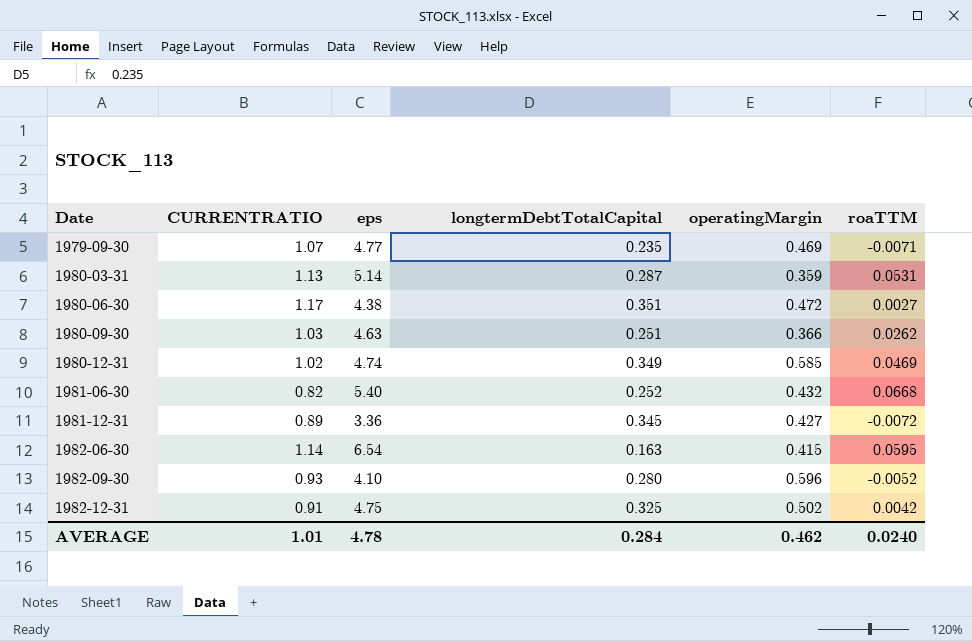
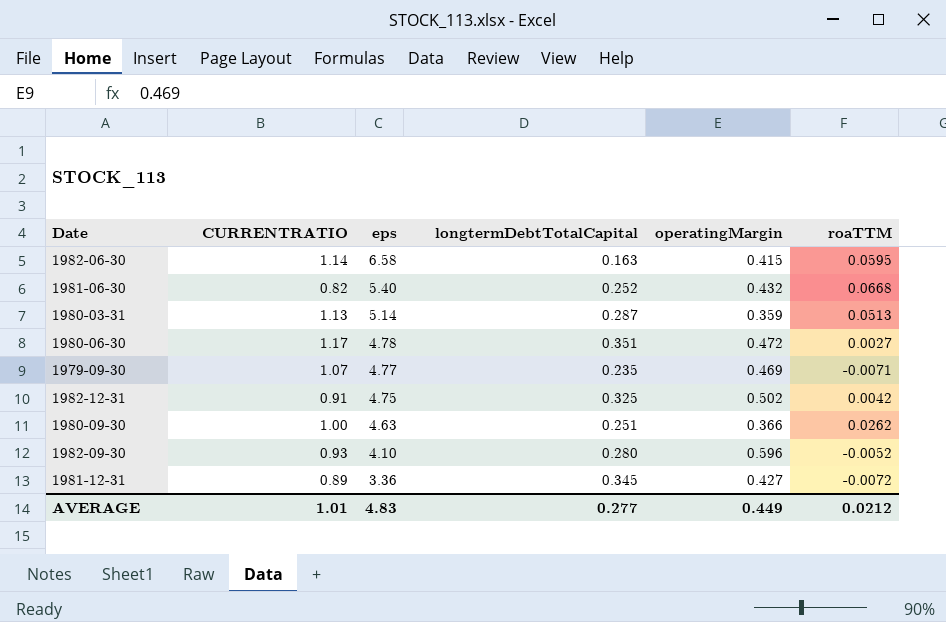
row order: Date ascending -> eps descending
row 1980-12-31: 1.02 | 4.74 | 0.349 | 0.585 | 0.0469 -> none
1982-06-30 | eps: 6.54 -> 6.58
1980-03-31 | roaTTM: 0.0531 -> 0.0513
1980-06-30 | eps: 4.38 -> 4.78
1980-09-30 | CURRENTRATIO: 1.03 -> 1.00
AVERAGE | eps: 4.78 -> 4.83
AVERAGE | longtermDebtTotalCapital: 0.284 -> 0.277
AVERAGE | operatingMargin: 0.462 -> 0.449
AVERAGE | roaTTM: 0.0240 -> 0.0212

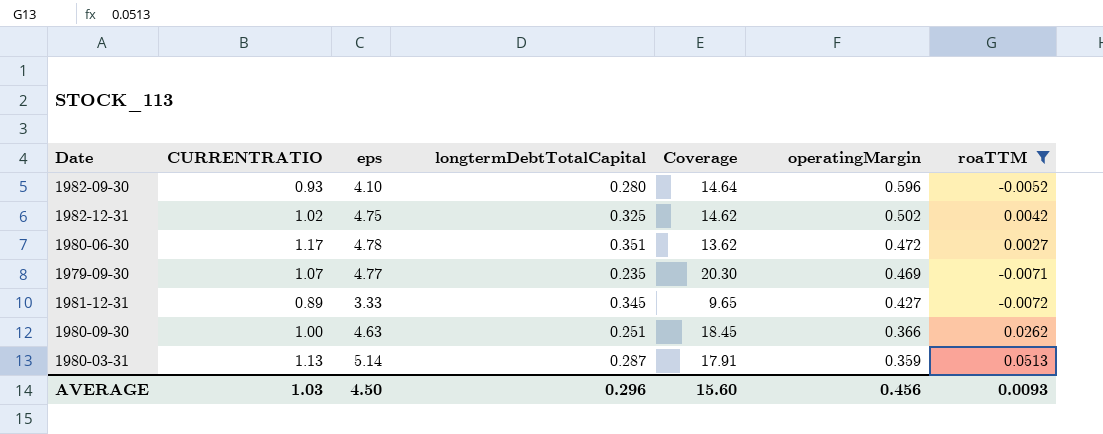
filter: none -> roaTTM <= 0.0513
row order: eps descending -> operatingMargin descending
column Coverage | formula: none -> [eps] / [longtermDebtTotalCapital]
1982-12-31 | CURRENTRATIO: 0.91 -> 1.02
1981-12-31 | eps: 3.36 -> 3.33
AVERAGE | CURRENTRATIO: 1.01 -> 1.03
AVERAGE | eps: 4.83 -> 4.50
AVERAGE | longtermDebtTotalCapital: 0.277 -> 0.296
AVERAGE | operatingMargin: 0.449 -> 0.456
AVERAGE | roaTTM: 0.0212 -> 0.0093

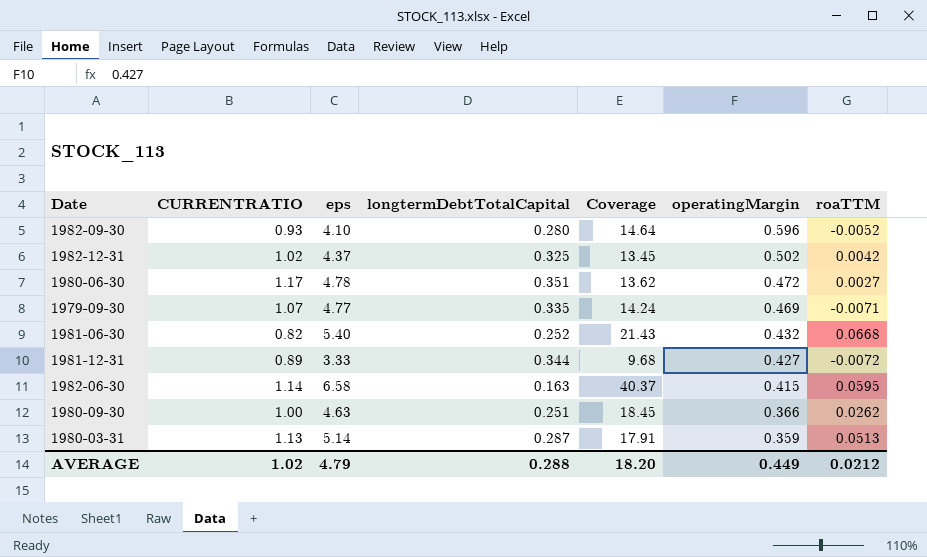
filter: roaTTM <= 0.0513 -> none
1982-12-31 | eps: 4.75 -> 4.37
1982-12-31 | Coverage: 14.62 -> 13.45
1979-09-30 | longtermDebtTotalCapital: 0.235 -> 0.335
1979-09-30 | Coverage: 20.30 -> 14.24
1981-12-31 | longtermDebtTotalCapital: 0.345 -> 0.344
1981-12-31 | Coverage: 9.65 -> 9.68
AVERAGE | CURRENTRATIO: 1.03 -> 1.02
AVERAGE | eps: 4.50 -> 4.79
AVERAGE | longtermDebtTotalCapital: 0.296 -> 0.288
AVERAGE | Coverage: 15.60 -> 18.20
AVERAGE | operatingMargin: 0.456 -> 0.449
AVERAGE | roaTTM: 0.0093 -> 0.0212

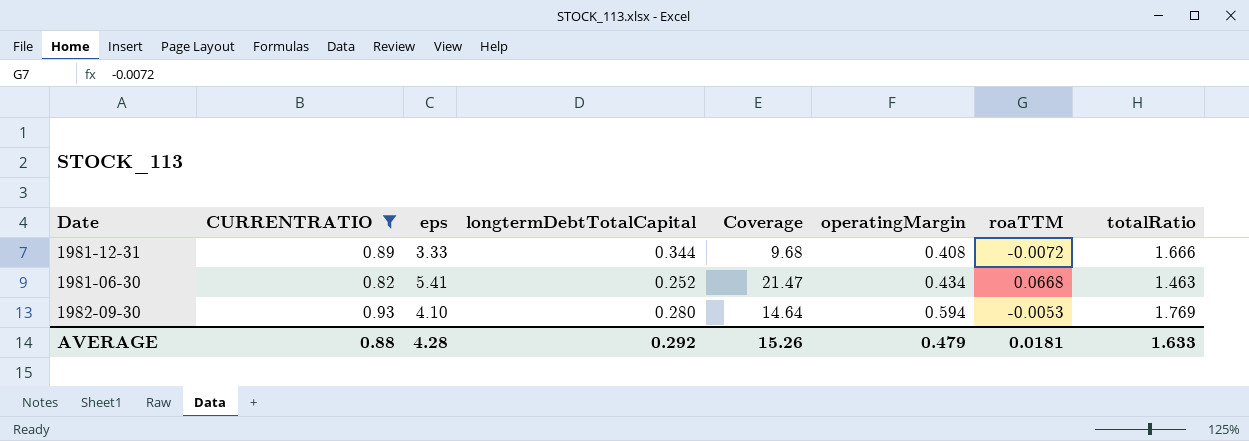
filter: none -> CURRENTRATIO <= 0.93
row order: operatingMargin descending -> operatingMargin ascending
column totalRatio | position: none -> 8
1981-12-31 | operatingMargin: 0.427 -> 0.408
1981-06-30 | eps: 5.40 -> 5.41
1981-06-30 | Coverage: 21.43 -> 21.47
1981-06-30 | operatingMargin: 0.432 -> 0.434
1982-09-30 | operatingMargin: 0.596 -> 0.594
1982-09-30 | roaTTM: -0.0052 -> -0.0053
AVERAGE | CURRENTRATIO: 1.02 -> 0.88
AVERAGE | eps: 4.79 -> 4.28
AVERAGE | longtermDebtTotalCapital: 0.288 -> 0.292
AVERAGE | Coverage: 18.20 -> 15.26
AVERAGE | operatingMargin: 0.449 -> 0.479
AVERAGE | roaTTM: 0.0212 -> 0.0181

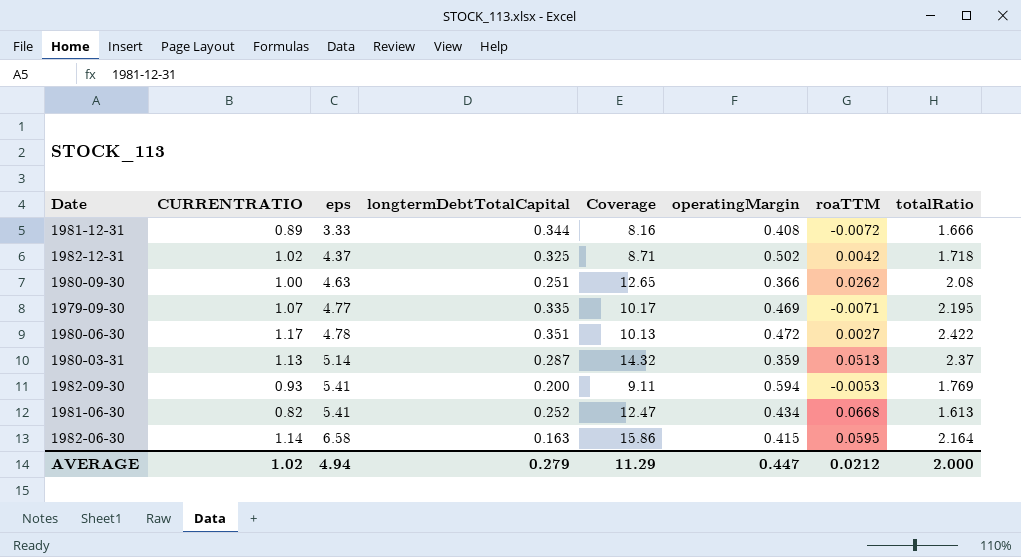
filter: CURRENTRATIO <= 0.93 -> none
row order: operatingMargin ascending -> eps ascending
column Coverage | formula: [eps] / [longtermDebtTotalCapital] -> [eps] / [operatingMargin]
1982-09-30 | eps: 4.10 -> 5.41
1982-09-30 | longtermDebtTotalCapital: 0.280 -> 0.200
1981-06-30 | totalRatio: 1.463 -> 1.613
AVERAGE | CURRENTRATIO: 0.88 -> 1.02
AVERAGE | eps: 4.28 -> 4.94
AVERAGE | longtermDebtTotalCapital: 0.292 -> 0.279
AVERAGE | Coverage: 15.26 -> 11.29
AVERAGE | operatingMargin: 0.479 -> 0.447
AVERAGE | roaTTM: 0.0181 -> 0.0212
AVERAGE | totalRatio: 1.633 -> 2.000

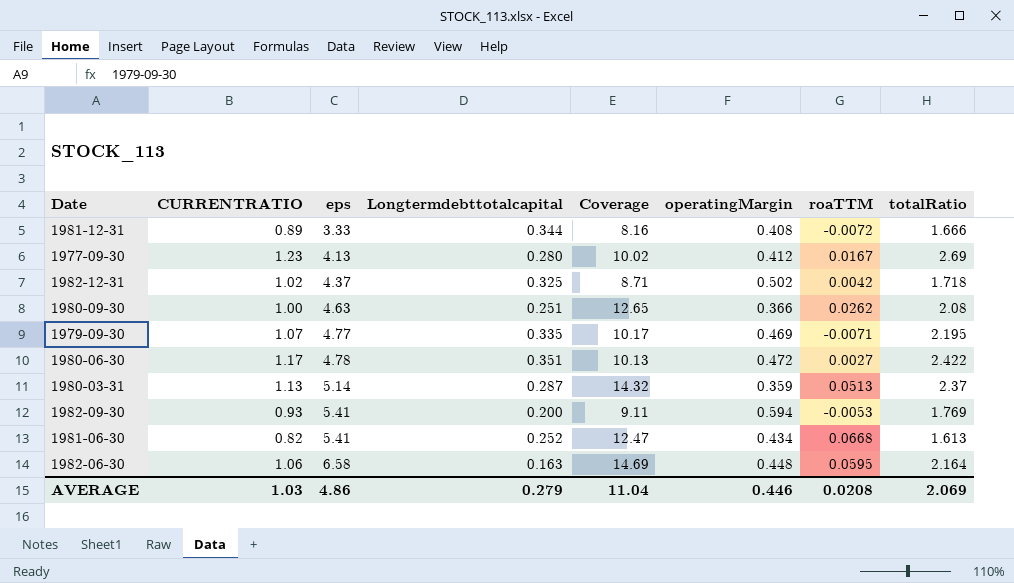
column name: longtermDebtTotalCapital -> Longtermdebttotalcapital
row 1977-09-30: none -> 1.23 | 4.13 | 0.280 | 10.02 | 0.412 | 0.0167 | 2.69
1982-06-30 | CURRENTRATIO: 1.14 -> 1.06
1982-06-30 | Coverage: 15.86 -> 14.69
1982-06-30 | operatingMargin: 0.415 -> 0.448
AVERAGE | CURRENTRATIO: 1.02 -> 1.03
AVERAGE | eps: 4.94 -> 4.86
AVERAGE | Coverage: 11.29 -> 11.04
AVERAGE | operatingMargin: 0.447 -> 0.446
AVERAGE | roaTTM: 0.0212 -> 0.0208
AVERAGE | totalRatio: 2.000 -> 2.069

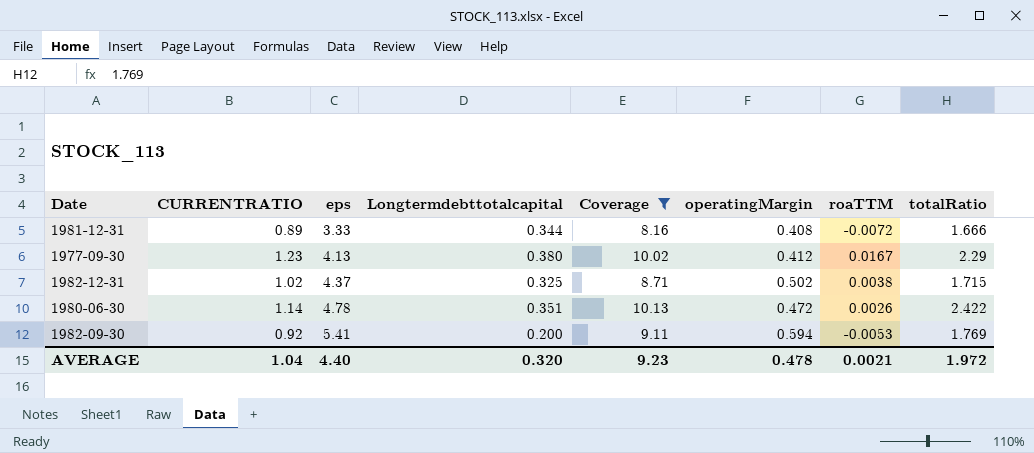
filter: none -> Coverage <= 10.13
1977-09-30 | Longtermdebttotalcapital: 0.280 -> 0.380
1977-09-30 | totalRatio: 2.69 -> 2.29
1982-12-31 | roaTTM: 0.0042 -> 0.0038
1982-12-31 | totalRatio: 1.718 -> 1.715
1980-06-30 | CURRENTRATIO: 1.17 -> 1.14
1980-06-30 | roaTTM: 0.0027 -> 0.0026
1982-09-30 | CURRENTRATIO: 0.93 -> 0.92
AVERAGE | CURRENTRATIO: 1.03 -> 1.04
AVERAGE | eps: 4.86 -> 4.40
AVERAGE | Longtermdebttotalcapital: 0.279 -> 0.320
AVERAGE | Coverage: 11.04 -> 9.23
AVERAGE | operatingMargin: 0.446 -> 0.478
AVERAGE | roaTTM: 0.0208 -> 0.0021
AVERAGE | totalRatio: 2.069 -> 1.972

